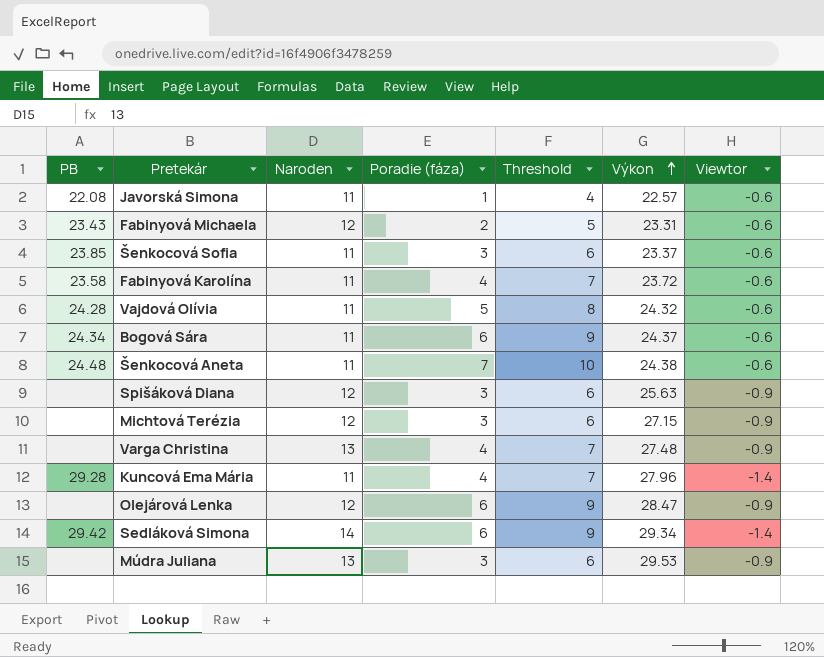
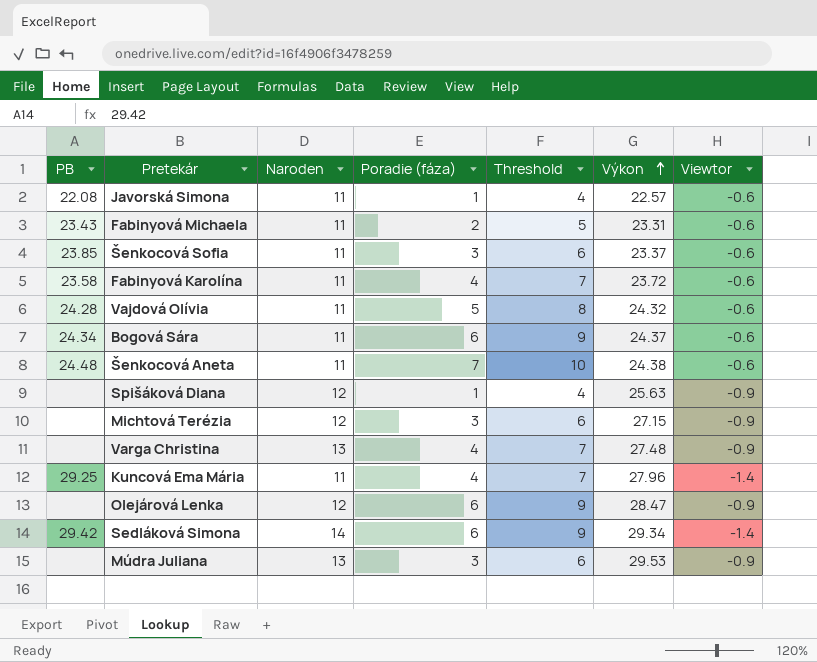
Fabinyová Michaela | Naroden: 12 -> 11
Spišáková Diana | Poradie (fáza): 3 -> 1
Spišáková Diana | Threshold: 6 -> 4
Kuncová Ema Mária | PB: 29.28 -> 29.25

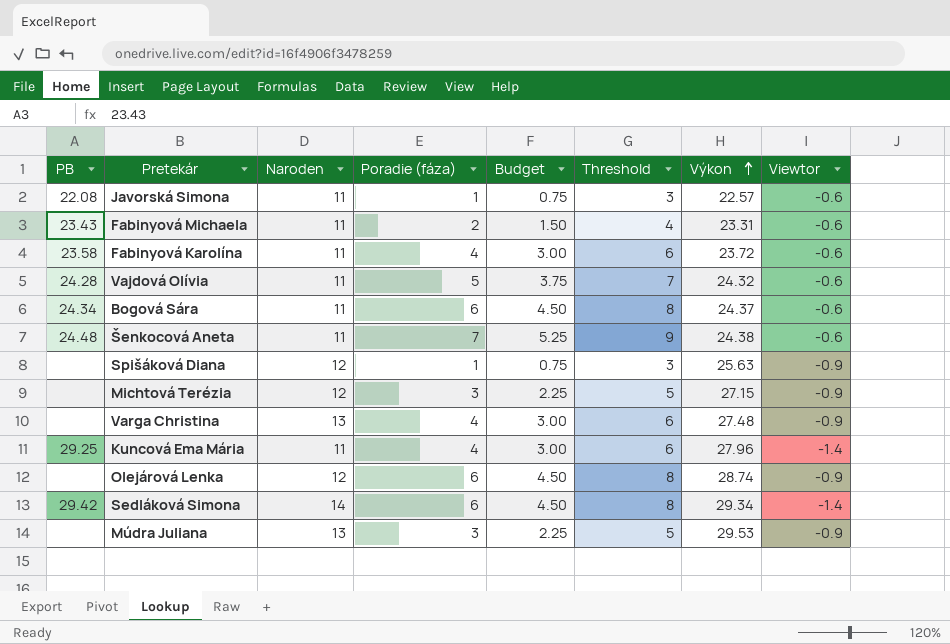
column Budget | formula: none -> [Poradie (fáza)] * 0.75
column Threshold | formula: [Poradie (fáza)] + 3 -> [Poradie (fáza)] + 2
row Šenkocová Sofia: 23.85 | 11 | 3 | 6 | 23.37 | -0.6 -> none
Olejárová Lenka | Výkon: 28.47 -> 28.74

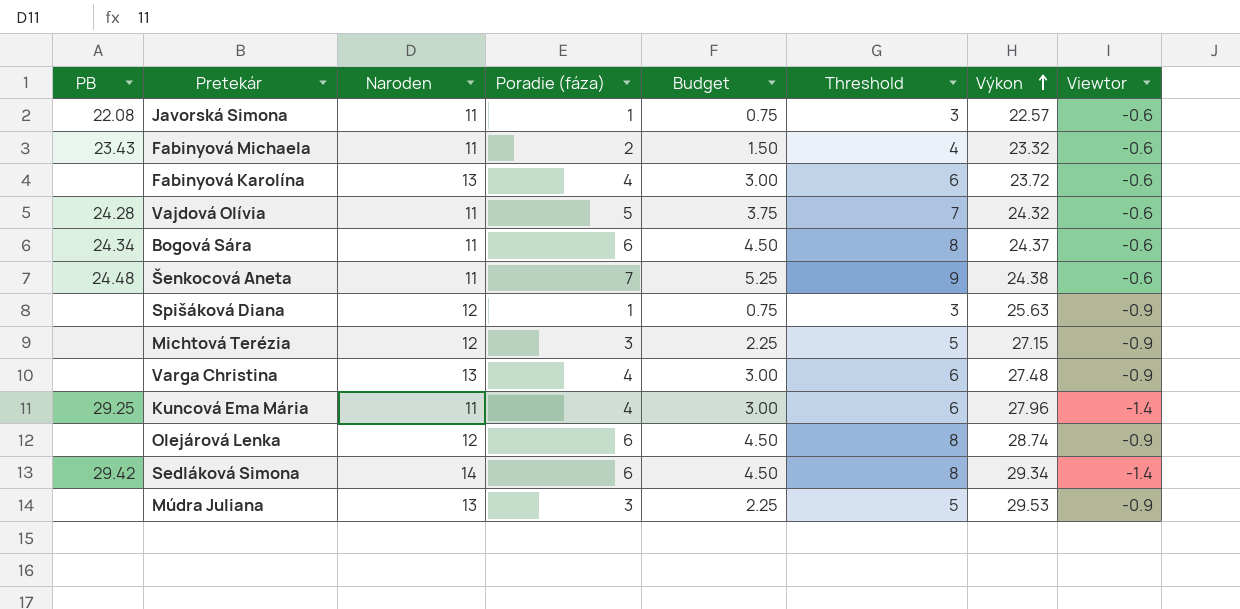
Fabinyová Michaela | Výkon: 23.31 -> 23.32
Fabinyová Karolína | PB: 23.58 -> none
Fabinyová Karolína | Naroden: 11 -> 13

